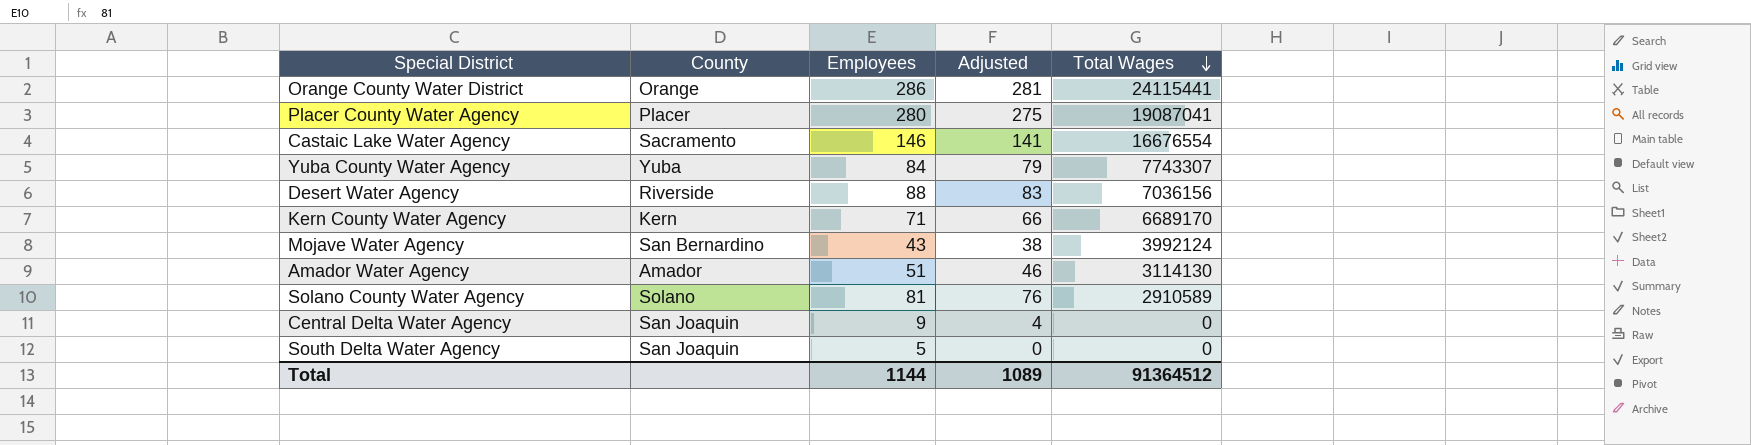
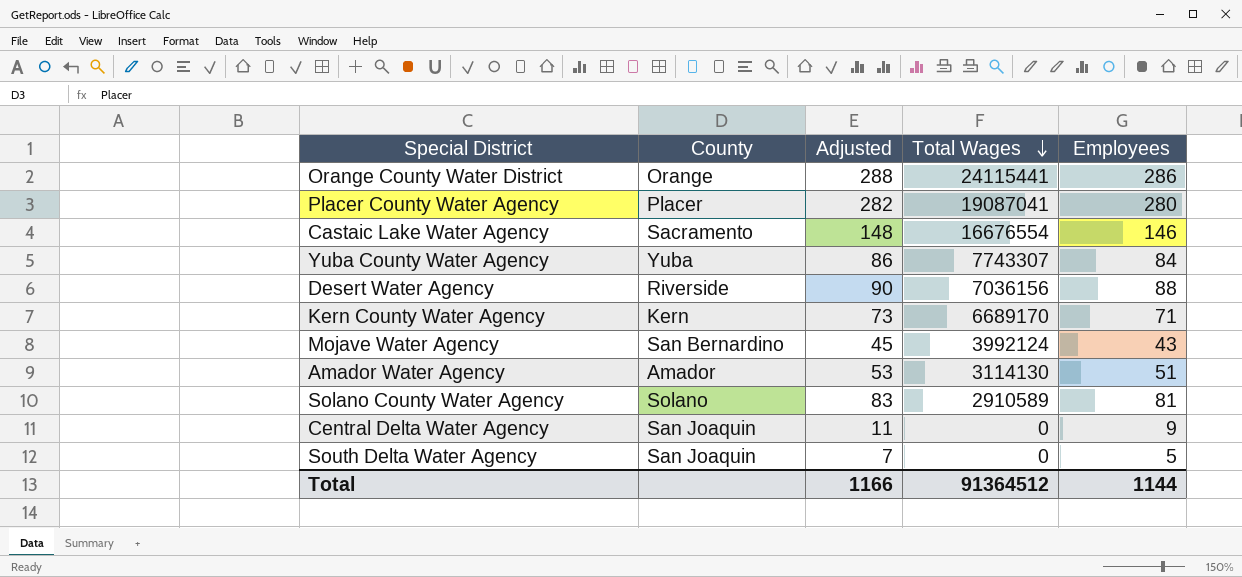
column Adjusted | formula: [Employees] - 5 -> [Employees] + 2
column Employees | position: 3 -> 5
Total | Adjusted: 1089 -> 1166

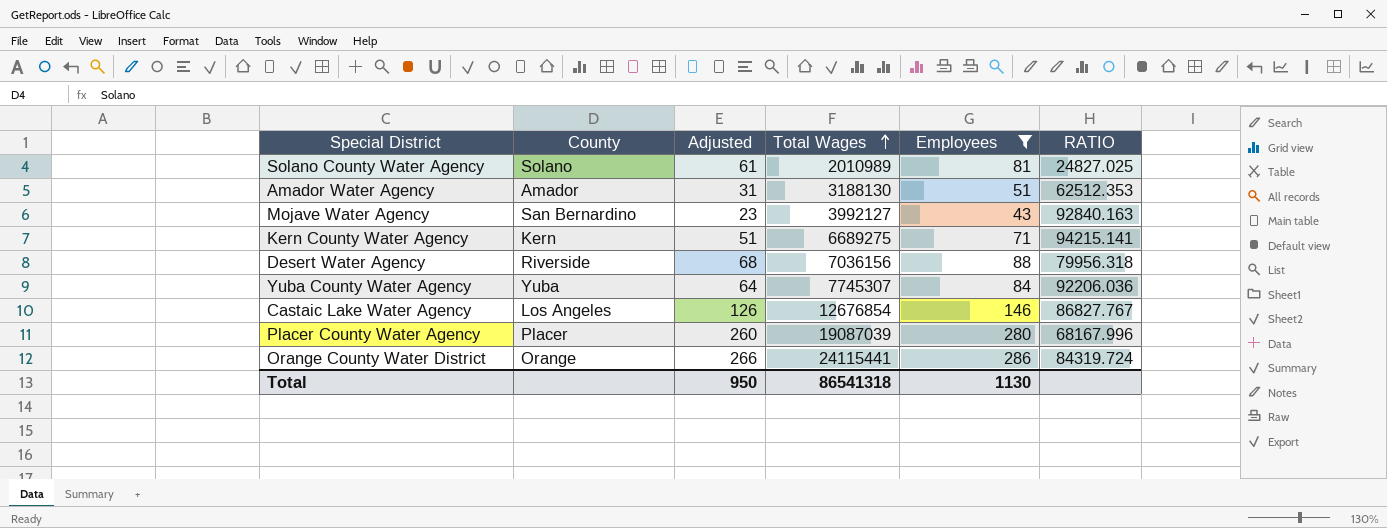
filter: none -> Employees >= 43
row order: Total Wages descending -> Total Wages ascending
column Adjusted | formula: [Employees] + 2 -> [Employees] - 20
column RATIO | formula: none -> [Total Wages] / [Employees]
Solano County Water Agency | Total Wages: 2910589 -> 2010989
Amador Water Agency | Total Wages: 3114130 -> 3188130
Mojave Water Agency | Total Wages: 3992124 -> 3992127
Kern County Water Agency | Total Wages: 6689170 -> 6689275
Yuba County Water Agency | Total Wages: 7743307 -> 7745307
Castaic Lake Water Agency | County: Sacramento -> Los Angeles
Castaic Lake Water Agency | Total Wages: 16676554 -> 12676854
Placer County Water Agency | Total Wages: 19087041 -> 19087039
Total | Adjusted: 1166 -> 950
Total | Total Wages: 91364512 -> 86541318
Total | Employees: 1144 -> 1130

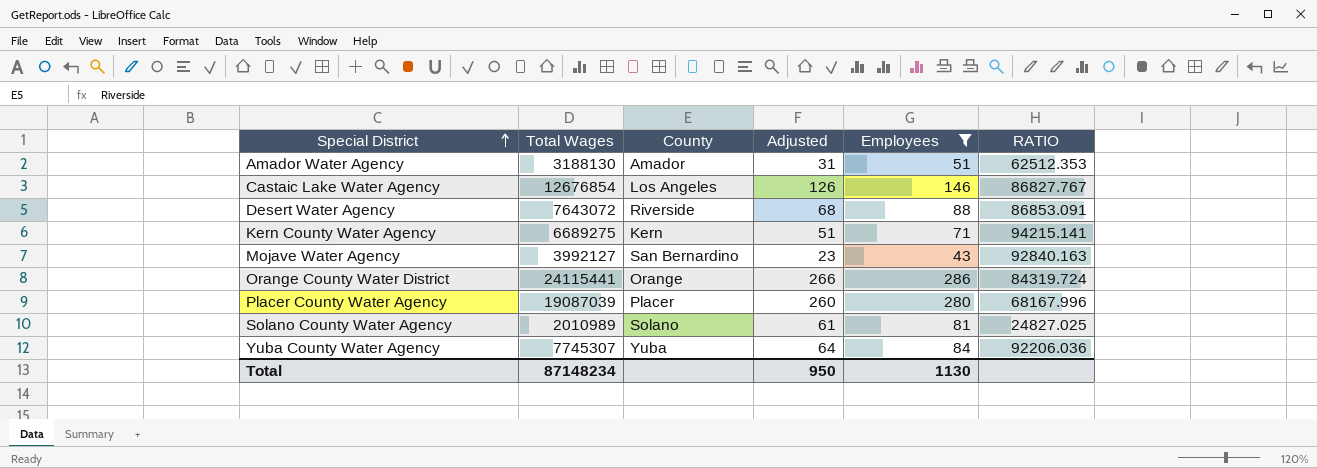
row order: Total Wages ascending -> Special District ascending
column Total Wages | position: 4 -> 2
Desert Water Agency | Total Wages: 7036156 -> 7643072
Desert Water Agency | RATIO: 79956.318 -> 86853.091
Total | Total Wages: 86541318 -> 87148234

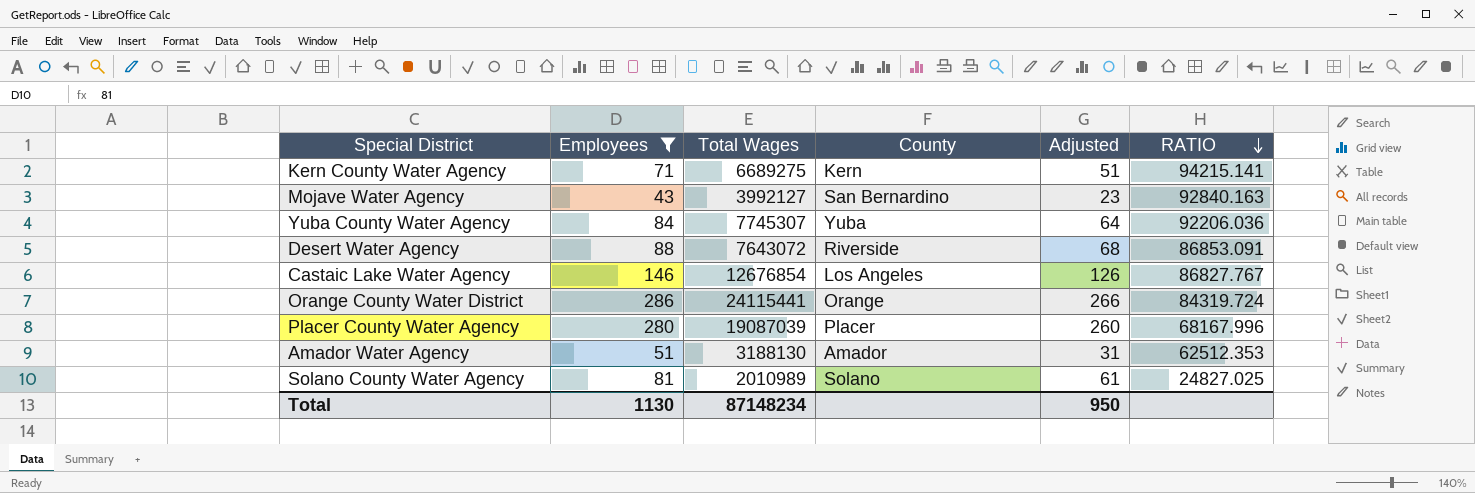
row order: Special District ascending -> RATIO descending
column Employees | position: 5 -> 2

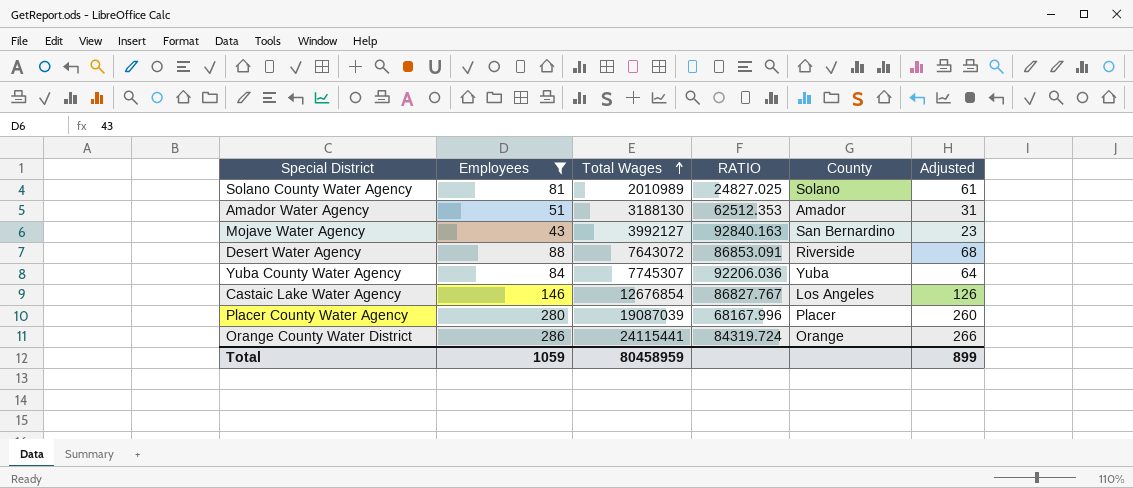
row order: RATIO descending -> Total Wages ascending
column RATIO | position: 6 -> 4
row Kern County Water Agency: 71 | 6689275 | Kern | 51 | 94215.141 -> none
Total | Employees: 1130 -> 1059
Total | Total Wages: 87148234 -> 80458959
Total | Adjusted: 950 -> 899

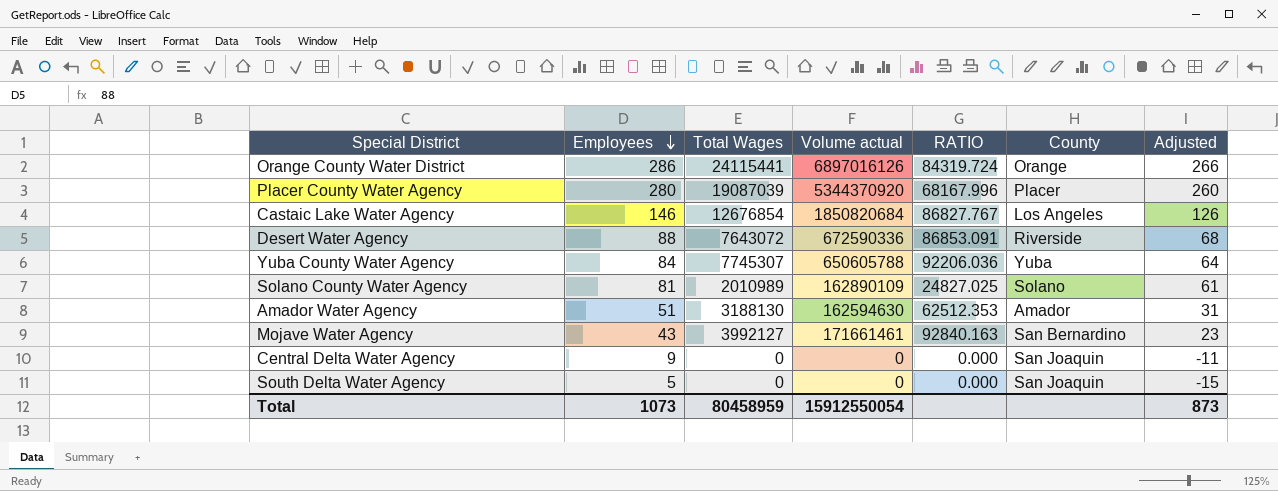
filter: Employees >= 43 -> none
row order: Total Wages ascending -> Employees descending
column Volume actual | formula: none -> [Employees] * [Total Wages]
Total | Employees: 1059 -> 1073
Total | Adjusted: 899 -> 873

